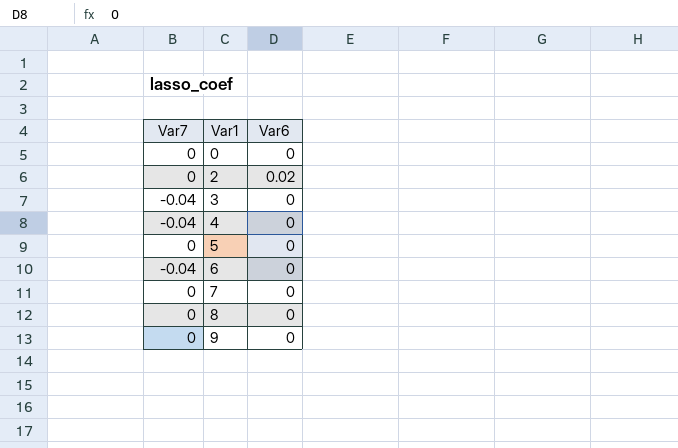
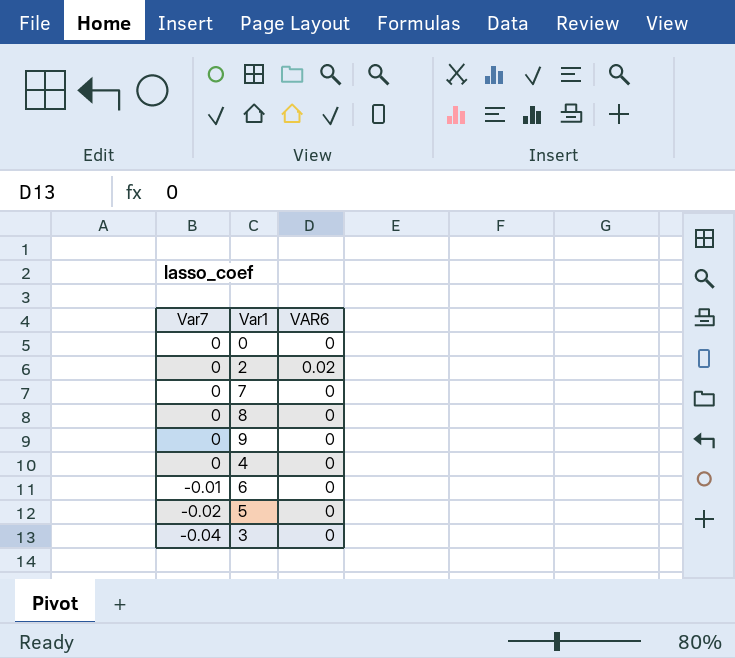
row order: Var1 ascending -> Var7 descending
column name: Var6 -> VAR6
4 | Var7: -0.04 -> 0
6 | Var7: -0.04 -> -0.01
5 | Var7: 0 -> -0.02

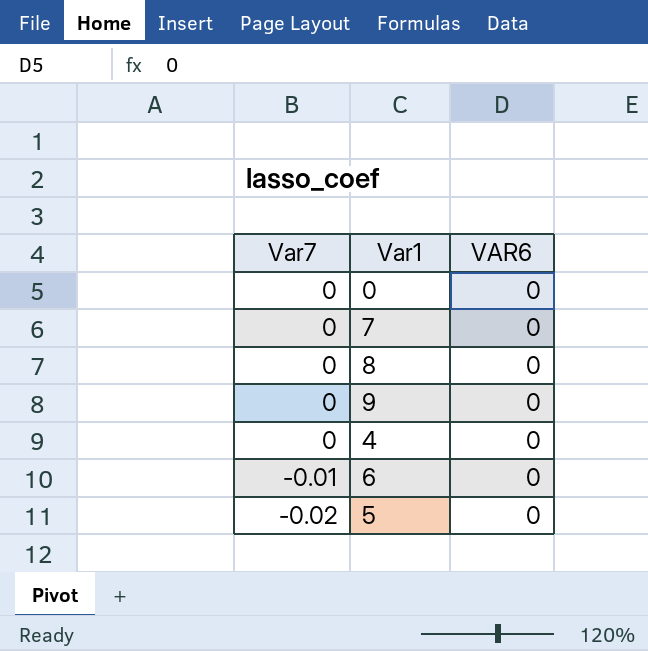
row 2: 0 | 0.02 -> none
row 3: -0.04 | 0 -> none

